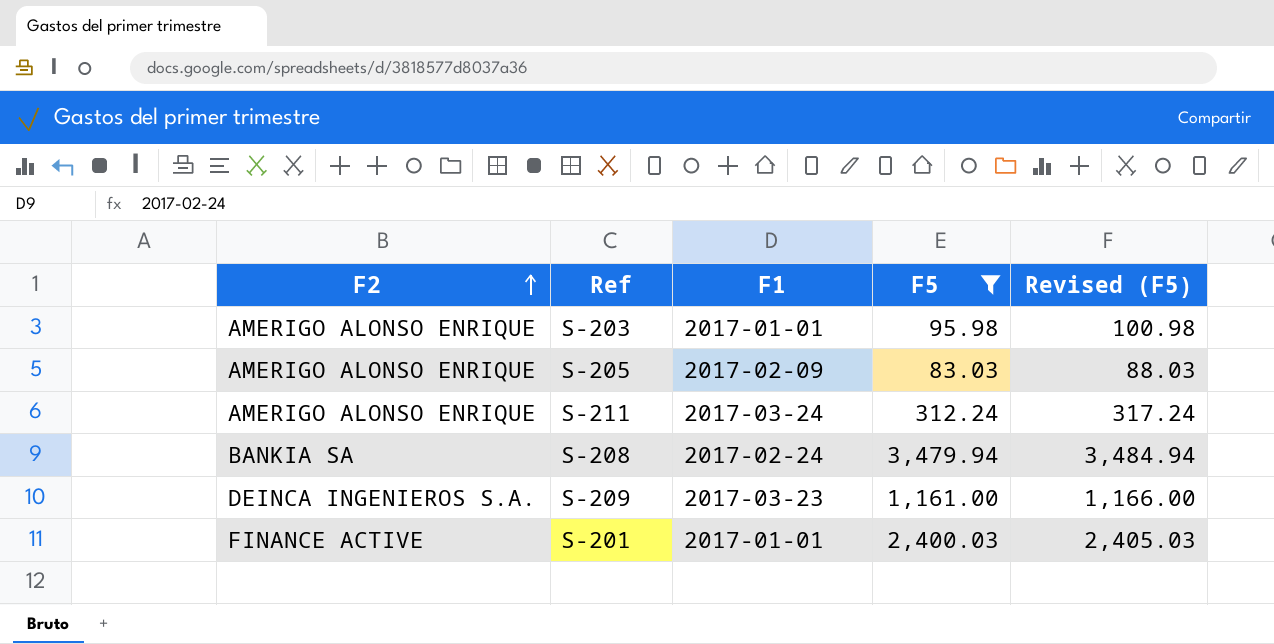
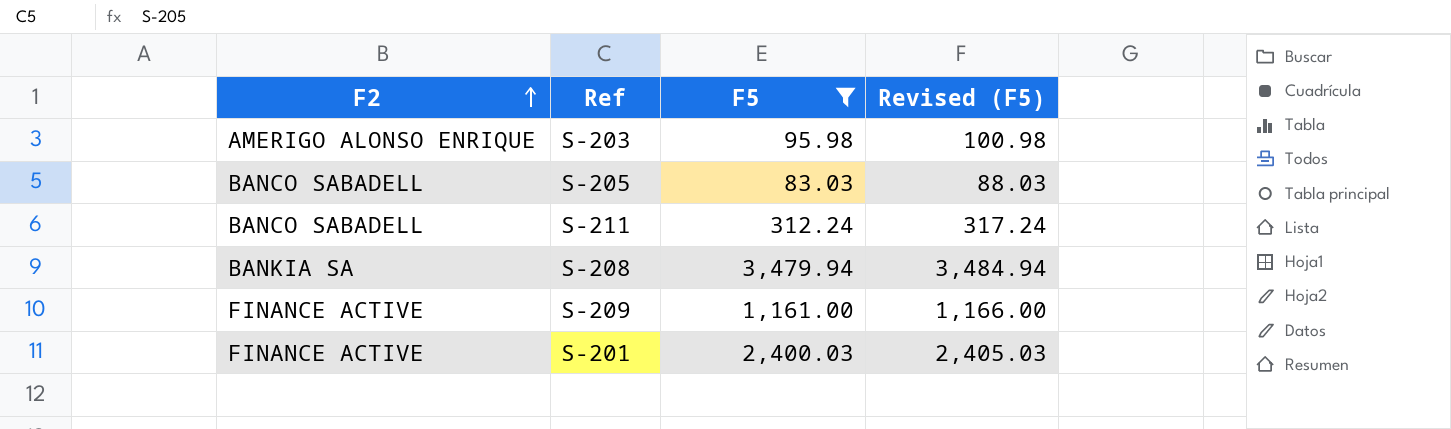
column F1 | position: 3 -> none
S-205 | F2: AMERIGO ALONSO ENRIQUE -> BANCO SABADELL
S-211 | F2: AMERIGO ALONSO ENRIQUE -> BANCO SABADELL
S-209 | F2: DEINCA INGENIEROS S.A. -> FINANCE ACTIVE

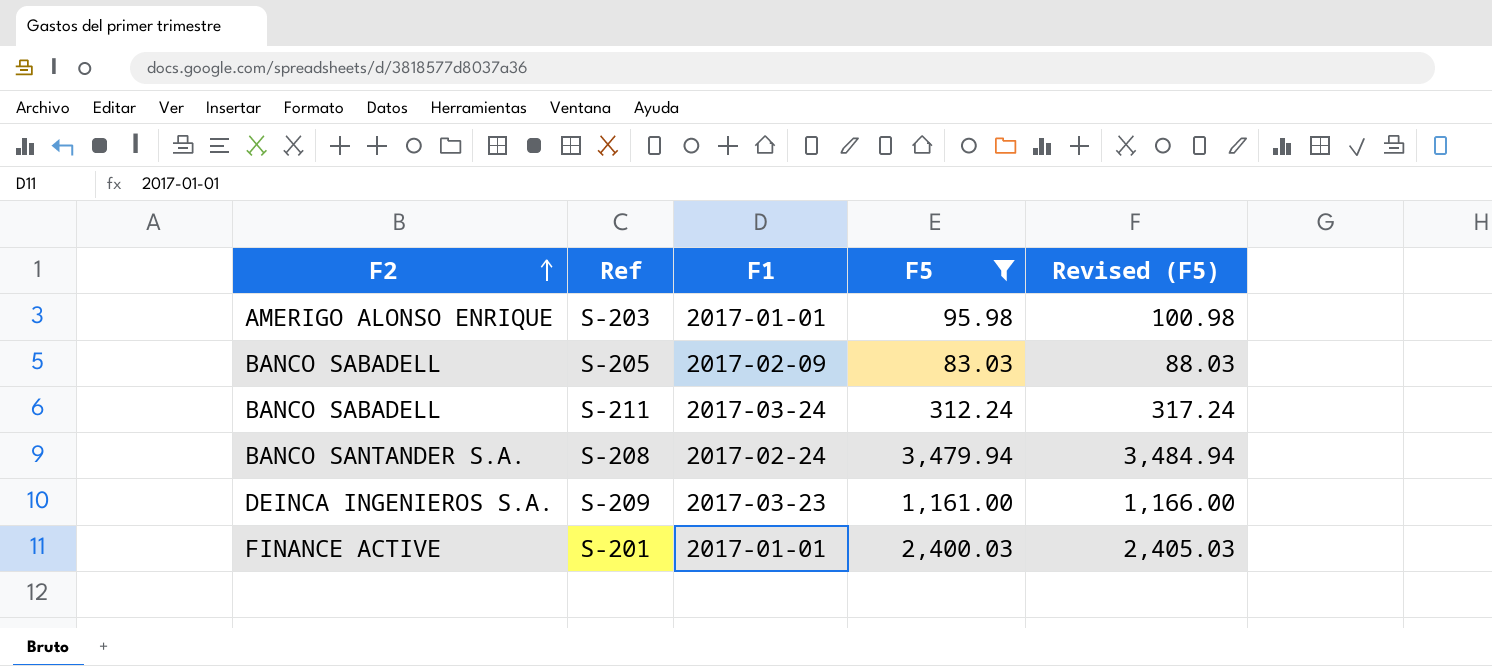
column F1 | position: none -> 3
S-208 | F2: BANKIA SA -> BANCO SANTANDER S.A.
S-209 | F2: FINANCE ACTIVE -> DEINCA INGENIEROS S.A.

